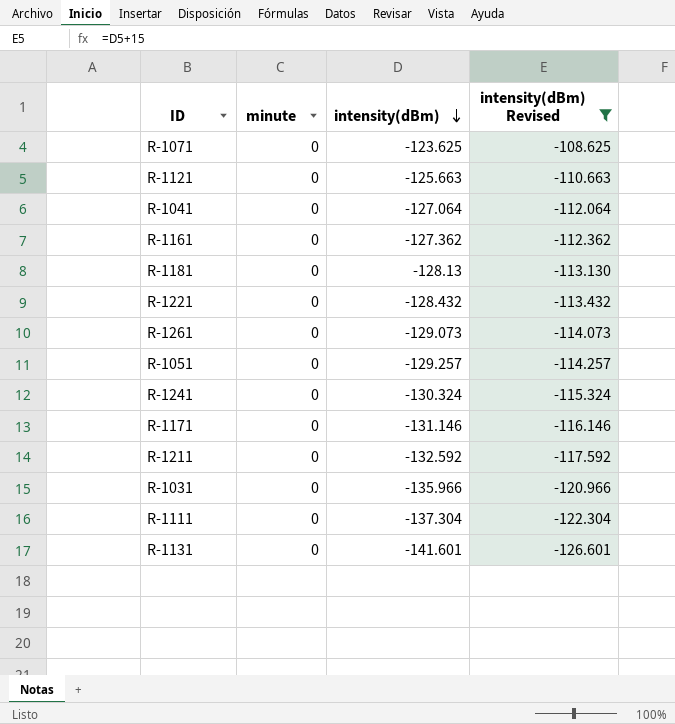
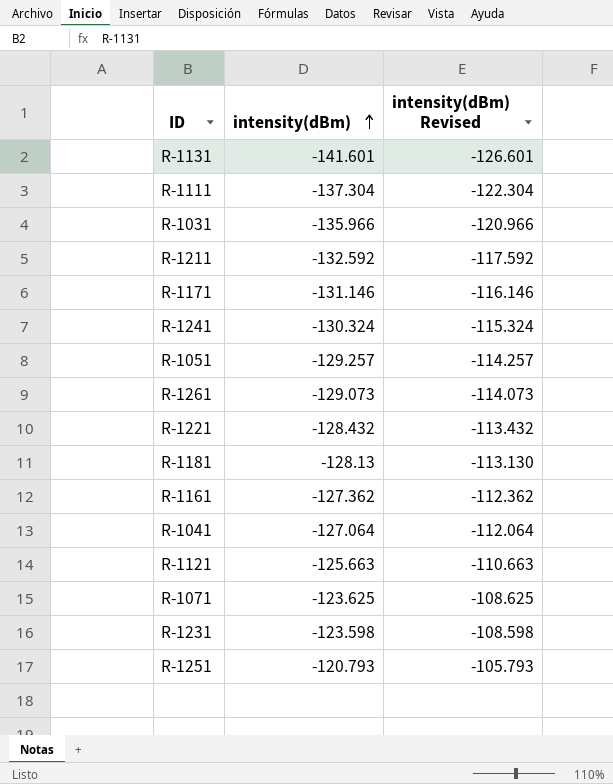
filter: intensity(dBm) Revised <= -108.625 -> none
row order: intensity(dBm) descending -> intensity(dBm) ascending
column minute | position: 2 -> none

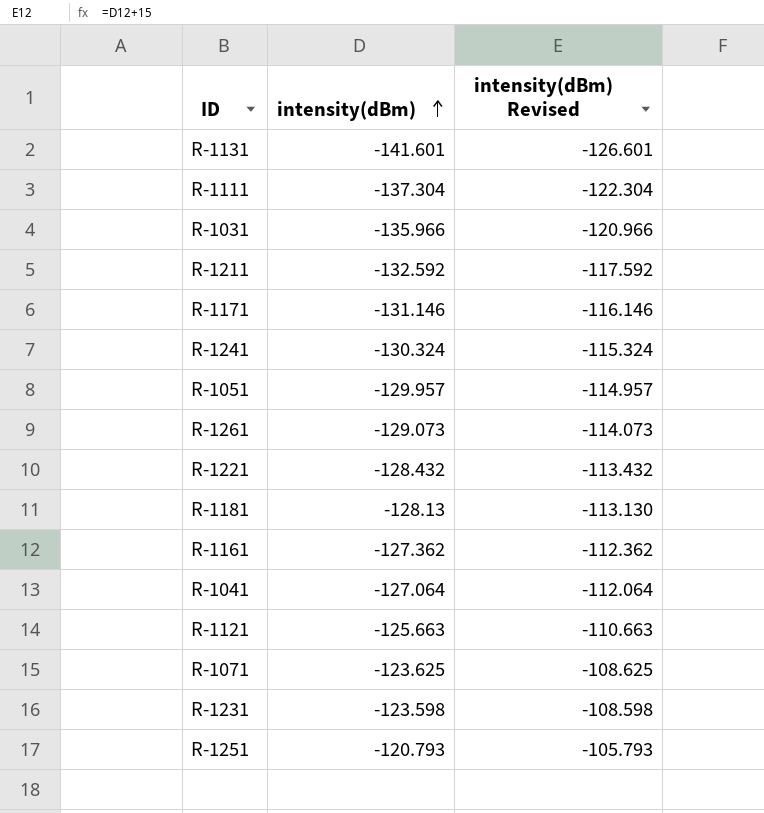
R-1051 | intensity(dBm): -129.257 -> -129.957
R-1051 | intensity(dBm) Revised: -114.257 -> -114.957

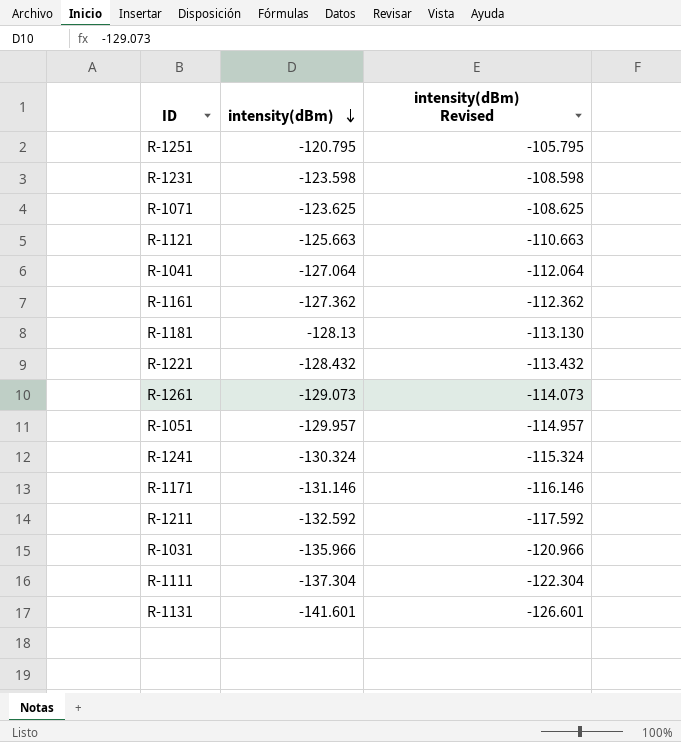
row order: intensity(dBm) ascending -> intensity(dBm) descending
R-1251 | intensity(dBm): -120.793 -> -120.795
R-1251 | intensity(dBm) Revised: -105.793 -> -105.795

